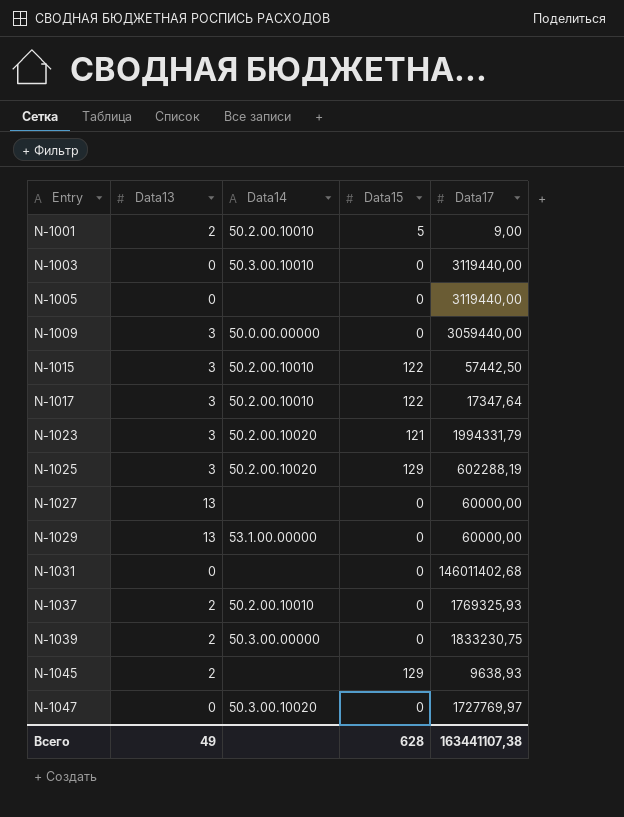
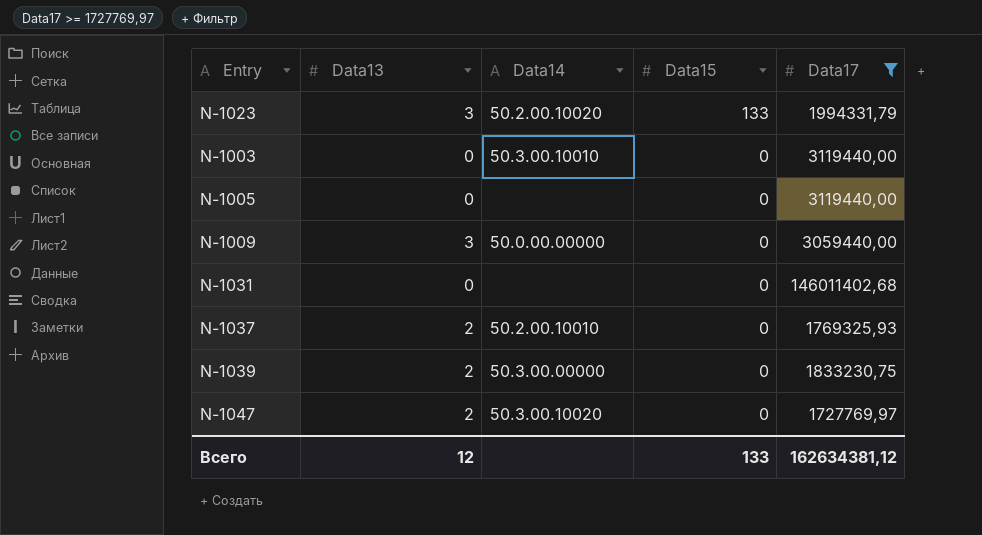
filter: none -> Data17 >= 1727769,97
row order: Entry ascending -> Data15 descending
N-1023 | Data15: 121 -> 133
N-1047 | Data13: 0 -> 2
Всего | Data13: 49 -> 12
Всего | Data15: 628 -> 133
Всего | Data17: 163441107,38 -> 162634381,12

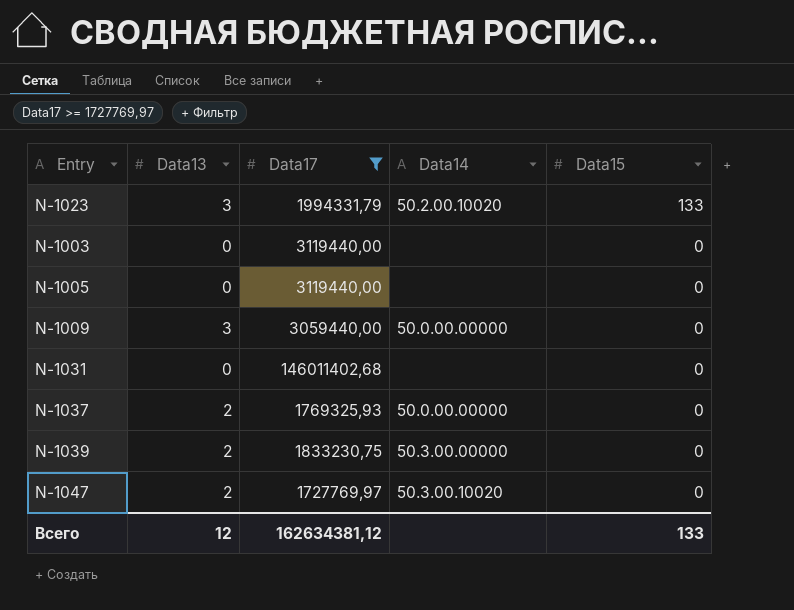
column Data17 | position: 5 -> 3
N-1003 | Data14: 50.3.00.10010 -> none
N-1037 | Data14: 50.2.00.10010 -> 50.0.00.00000

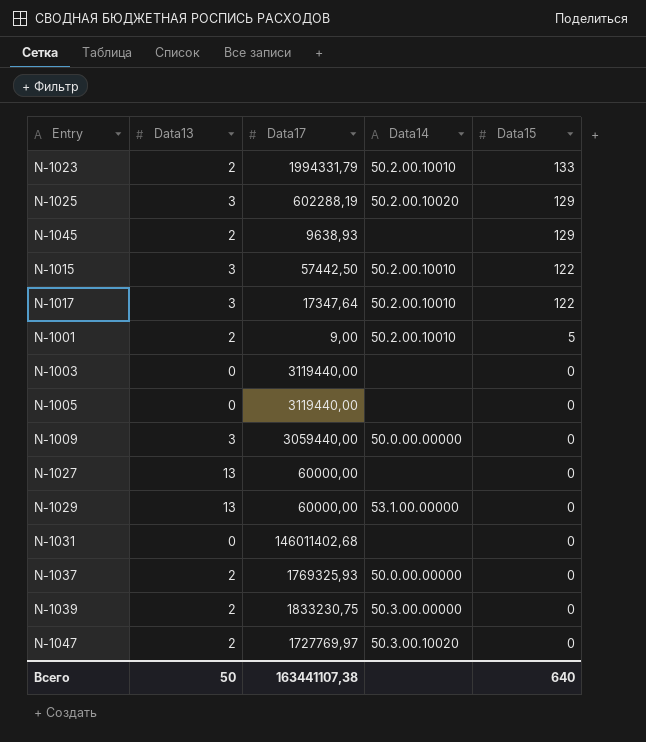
filter: Data17 >= 1727769,97 -> none
N-1023 | Data13: 3 -> 2
N-1023 | Data14: 50.2.00.10020 -> 50.2.00.10010
Всего | Data13: 12 -> 50
Всего | Data17: 162634381,12 -> 163441107,38
Всего | Data15: 133 -> 640

